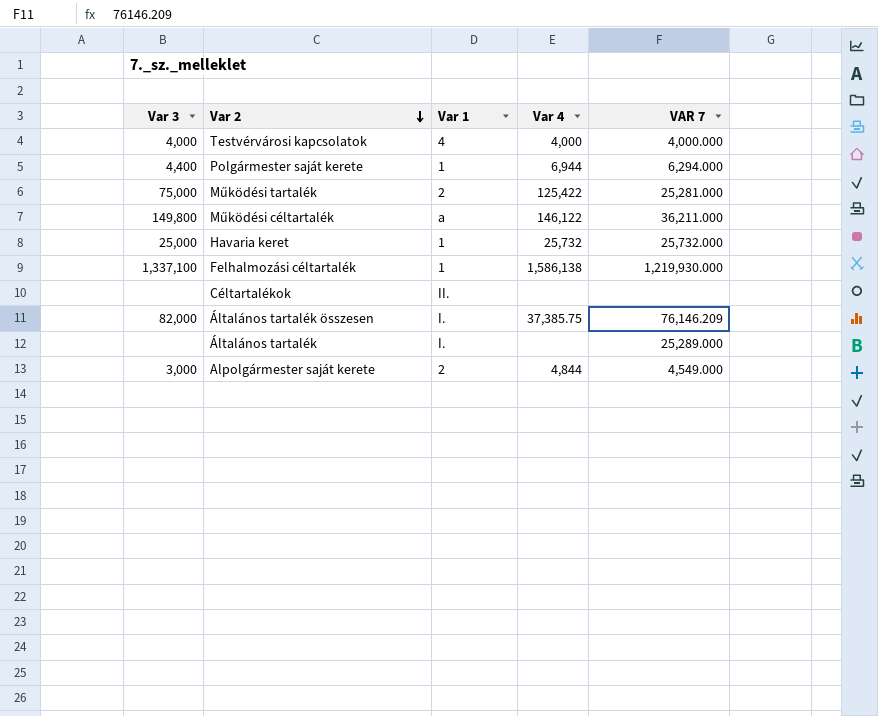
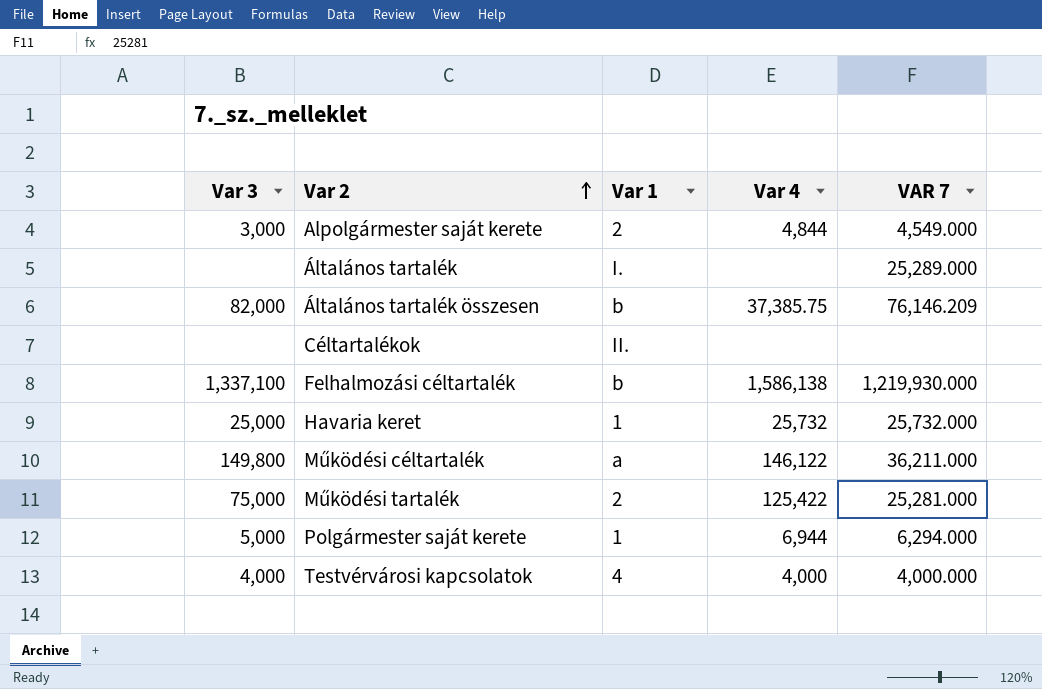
row order: Var 2 descending -> Var 2 ascending
Általános tartalék összesen | Var 1: I. -> b
Felhalmozási céltartalék | Var 1: 1 -> b
Polgármester saját kerete | Var 3: 4,400 -> 5,000

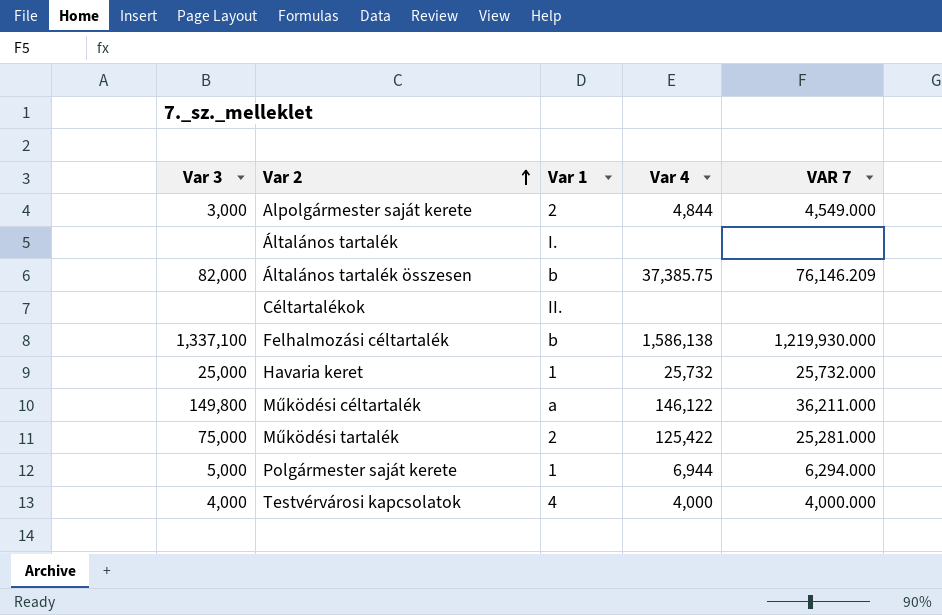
Általános tartalék | VAR 7: 25,289.000 -> none

